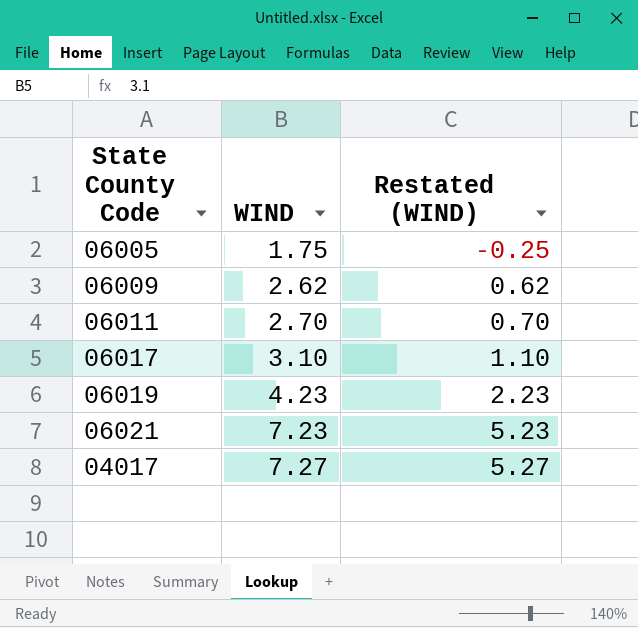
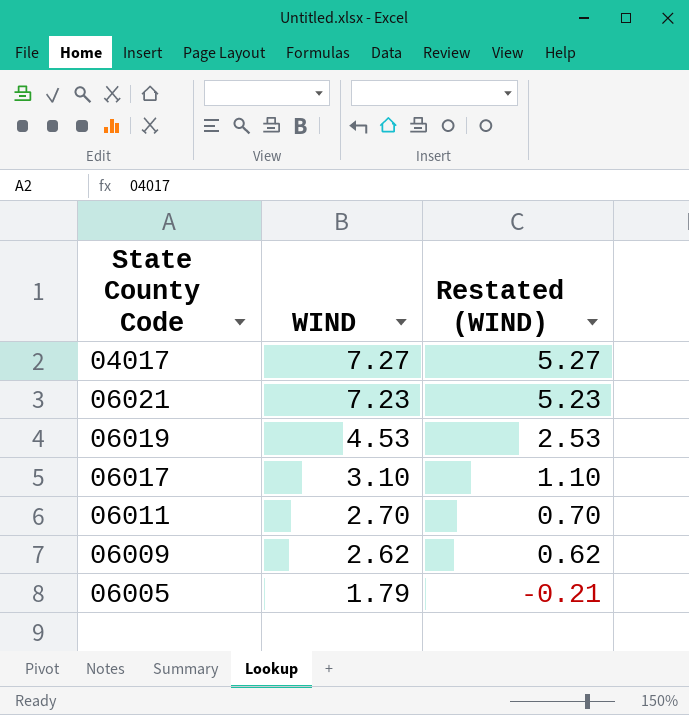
row order: WIND ascending -> WIND descending
06019 | WIND: 4.23 -> 4.53
06019 | Restated (WIND): 2.23 -> 2.53
06005 | WIND: 1.75 -> 1.79
06005 | Restated (WIND): -0.25 -> -0.21

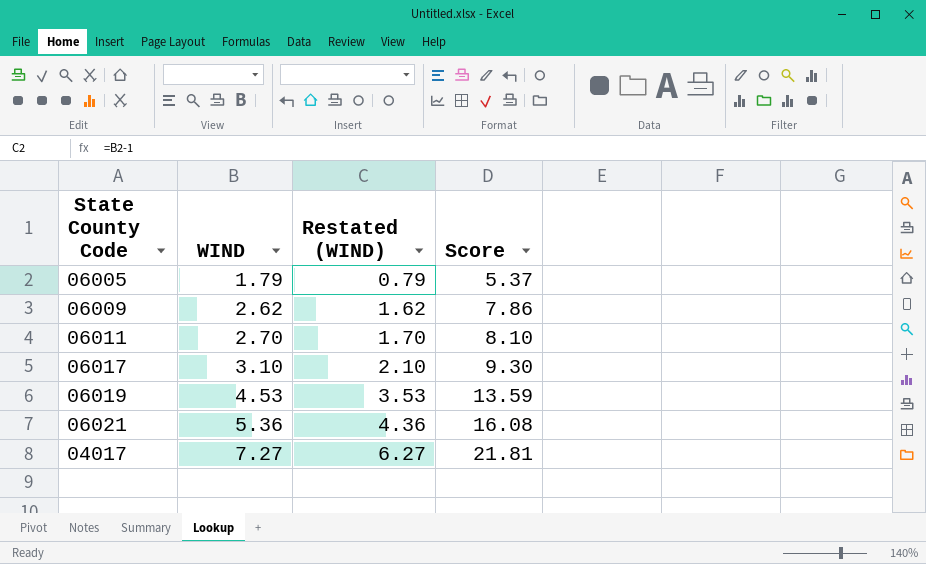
row order: WIND descending -> WIND ascending
column Restated (WIND) | formula: [WIND] - 2 -> [WIND] - 1
column Score | formula: none -> [WIND] * 3
06021 | WIND: 7.23 -> 5.36

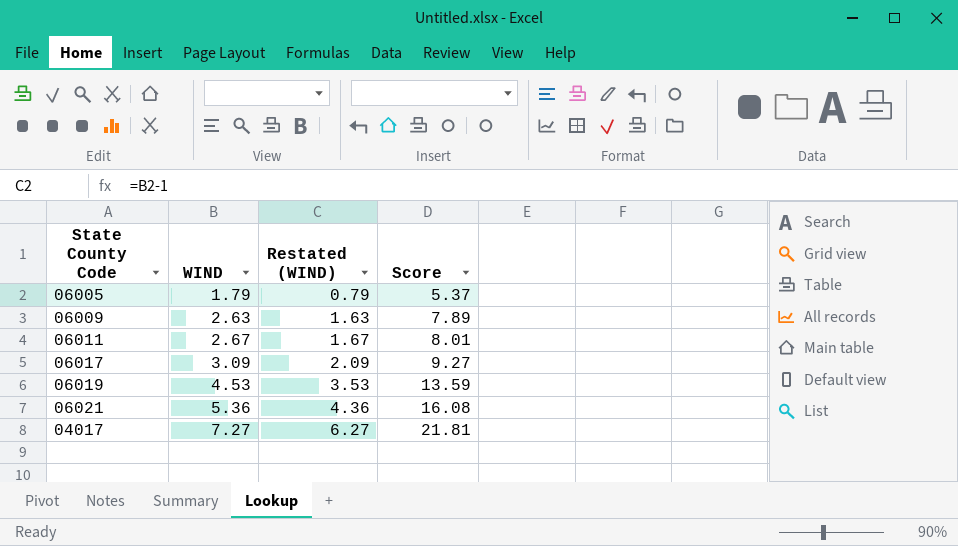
06009 | WIND: 2.62 -> 2.63
06009 | Restated (WIND): 1.62 -> 1.63
06009 | Score: 7.86 -> 7.89
06011 | WIND: 2.70 -> 2.67
06011 | Restated (WIND): 1.70 -> 1.67
06011 | Score: 8.10 -> 8.01
06017 | WIND: 3.10 -> 3.09
06017 | Restated (WIND): 2.10 -> 2.09
06017 | Score: 9.30 -> 9.27

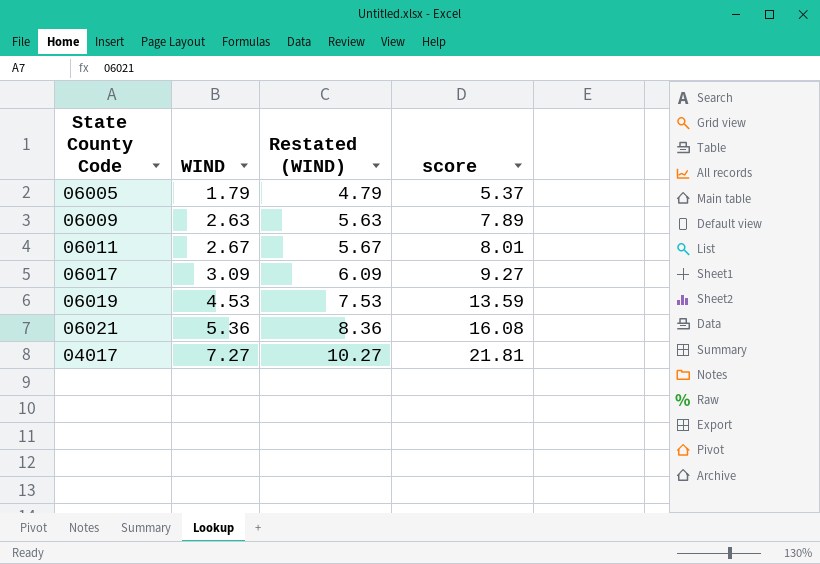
column Restated (WIND) | formula: [WIND] - 1 -> [WIND] + 3
column name: Score -> score

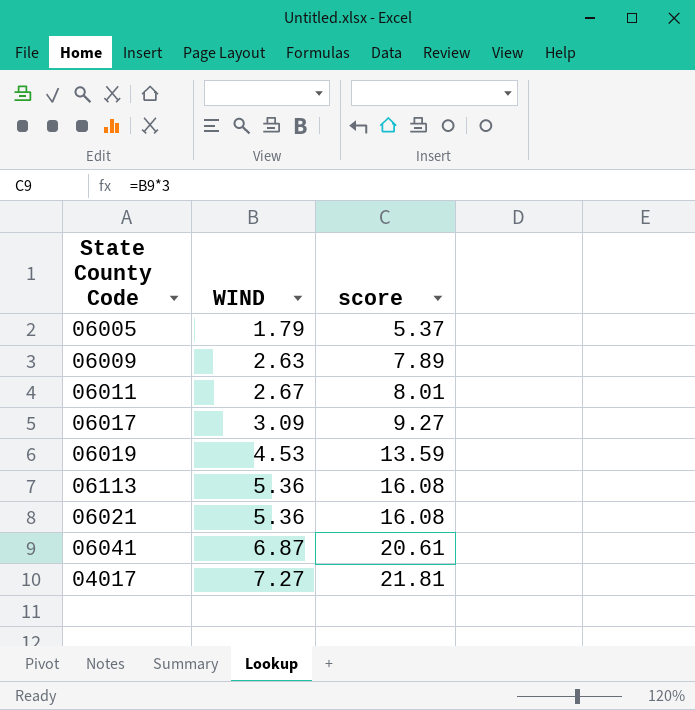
column Restated (WIND) | formula: [WIND] + 3 -> none
row 06113: none -> 5.36 | 16.08
row 06041: none -> 6.87 | 20.61

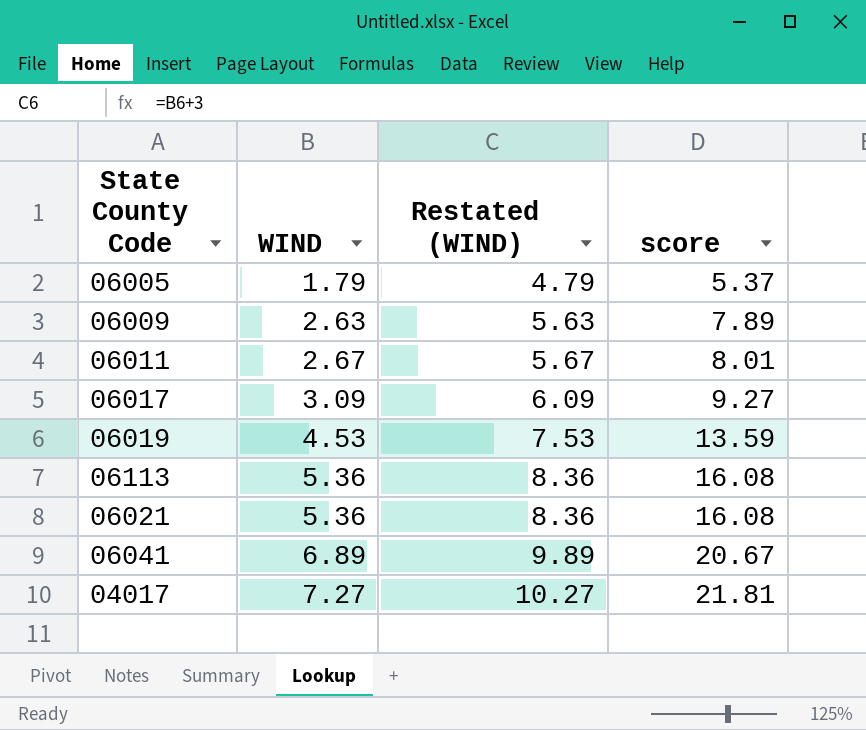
column Restated (WIND) | formula: none -> [WIND] + 3
06041 | WIND: 6.87 -> 6.89
06041 | score: 20.61 -> 20.67

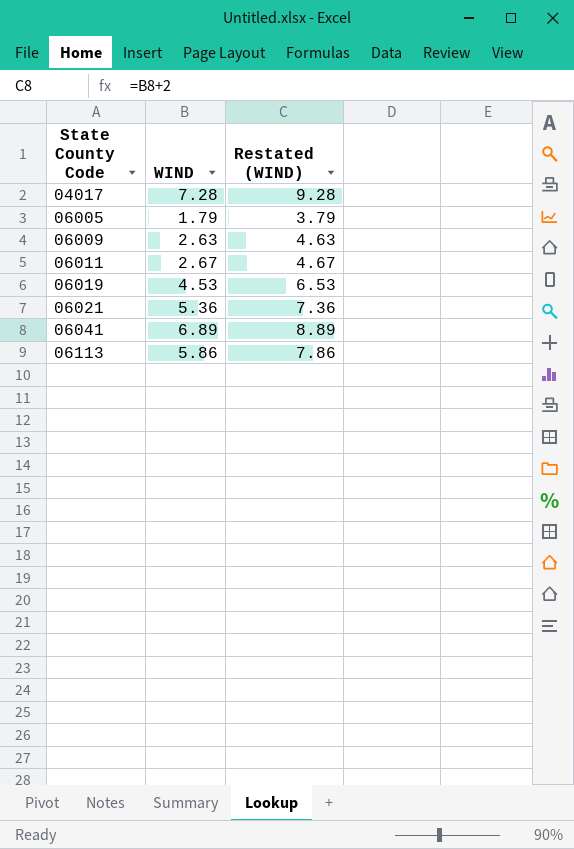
row order: WIND ascending -> State County Code ascending
column score | formula: [WIND] * 3 -> none
column Restated (WIND) | formula: [WIND] + 3 -> [WIND] + 2
row 06017: 3.09 | 6.09 | 9.27 -> none
04017 | WIND: 7.27 -> 7.28
06113 | WIND: 5.36 -> 5.86

